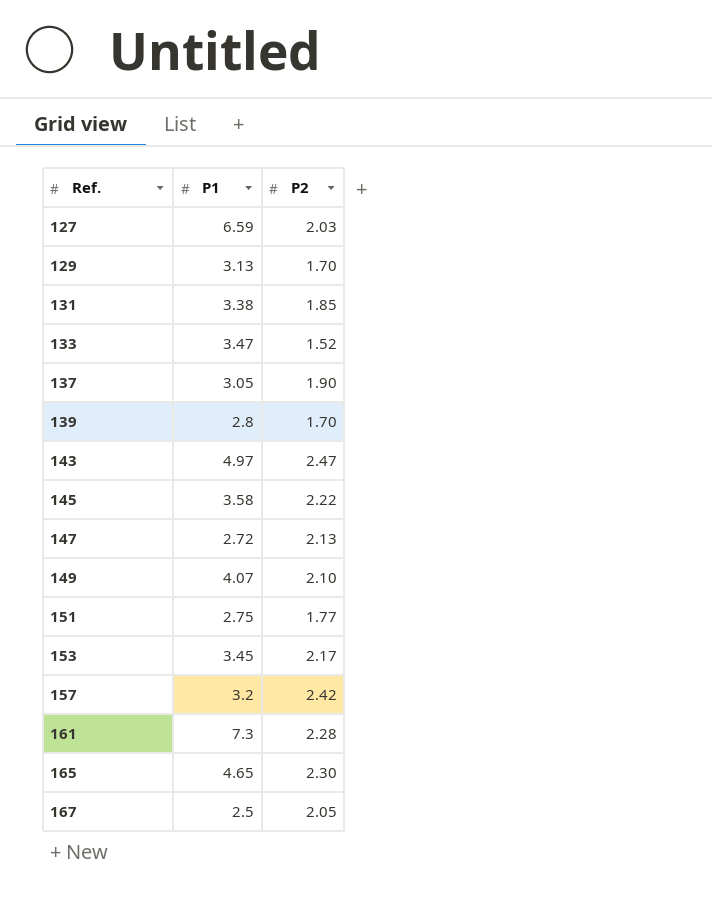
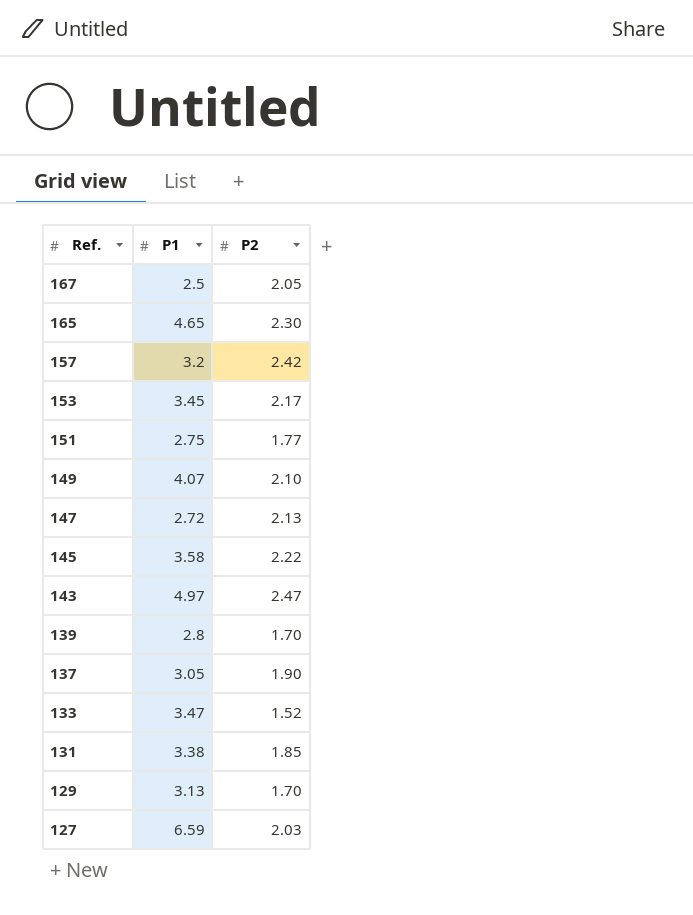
row order: Ref. ascending -> Ref. descending
row 161: 7.3 | 2.28 -> none

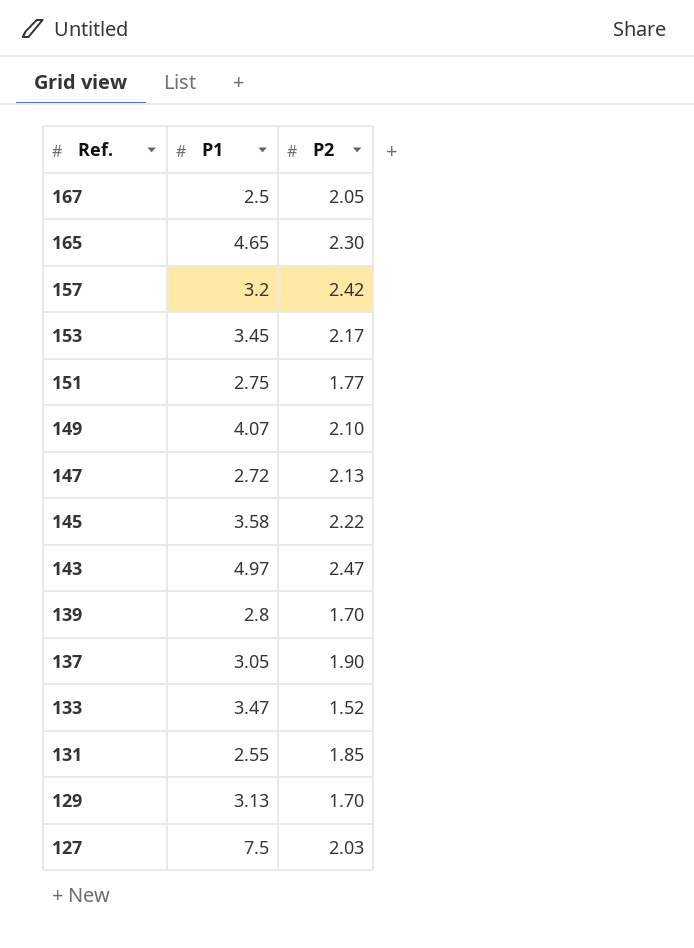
131 | P1: 3.38 -> 2.55
127 | P1: 6.59 -> 7.5

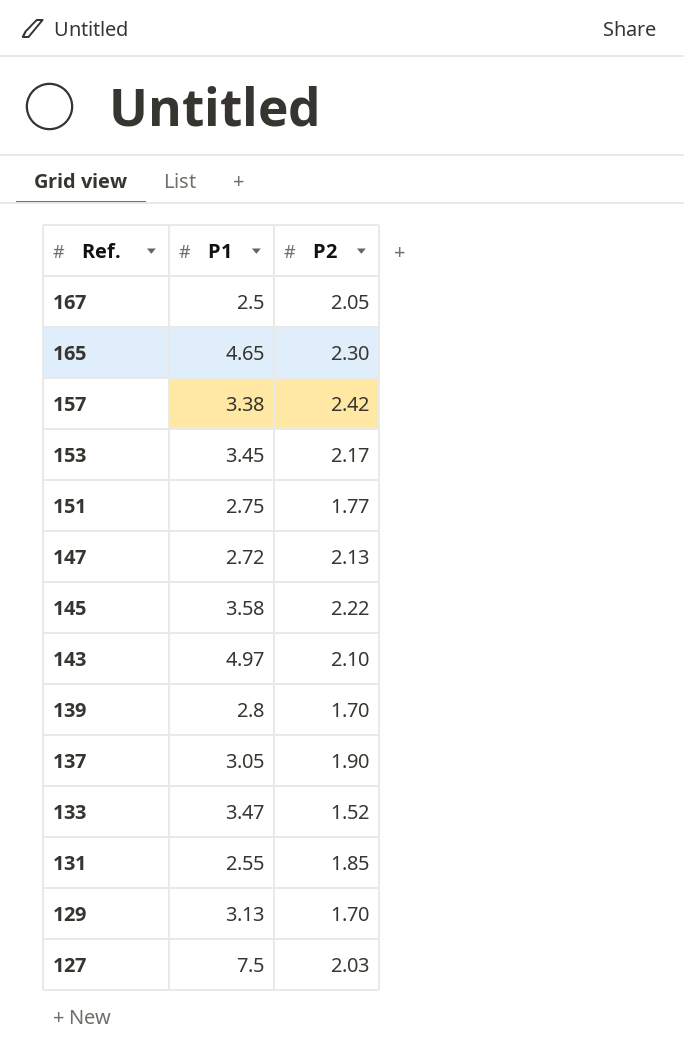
row 149: 4.07 | 2.10 -> none
157 | P1: 3.2 -> 3.38
143 | P2: 2.47 -> 2.10

